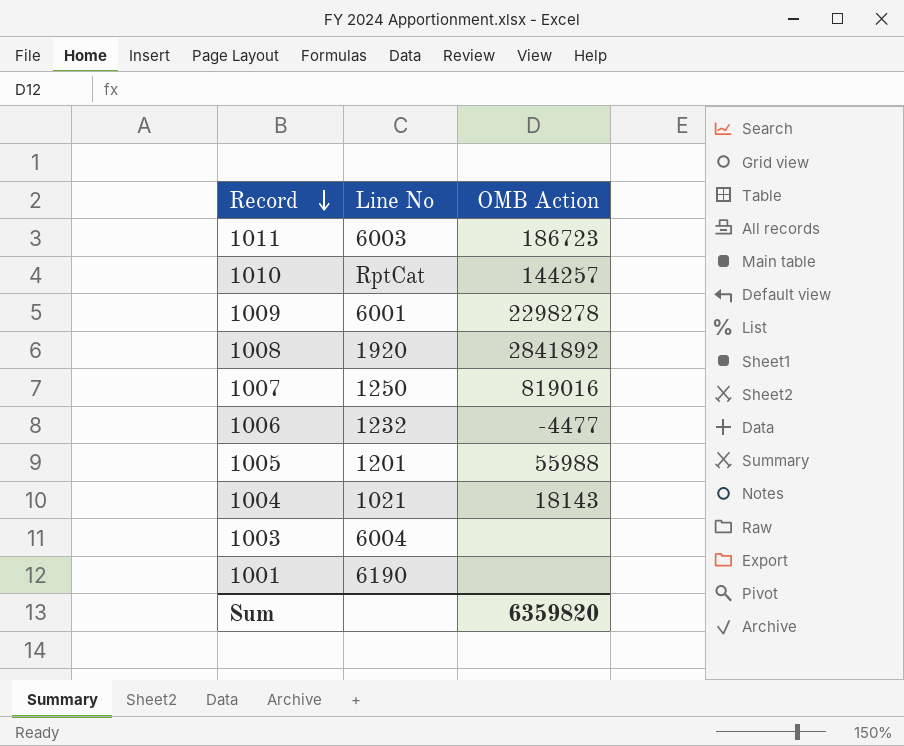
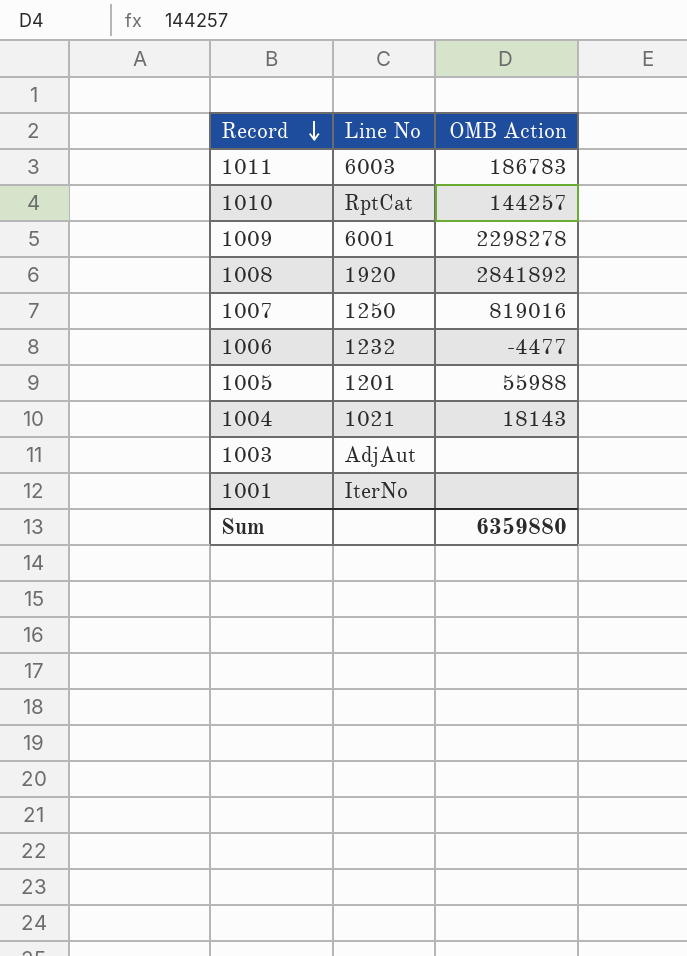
1011 | OMB Action: 186723 -> 186783
1003 | Line No: 6004 -> AdjAut
1001 | Line No: 6190 -> IterNo
Sum | OMB Action: 6359820 -> 6359880

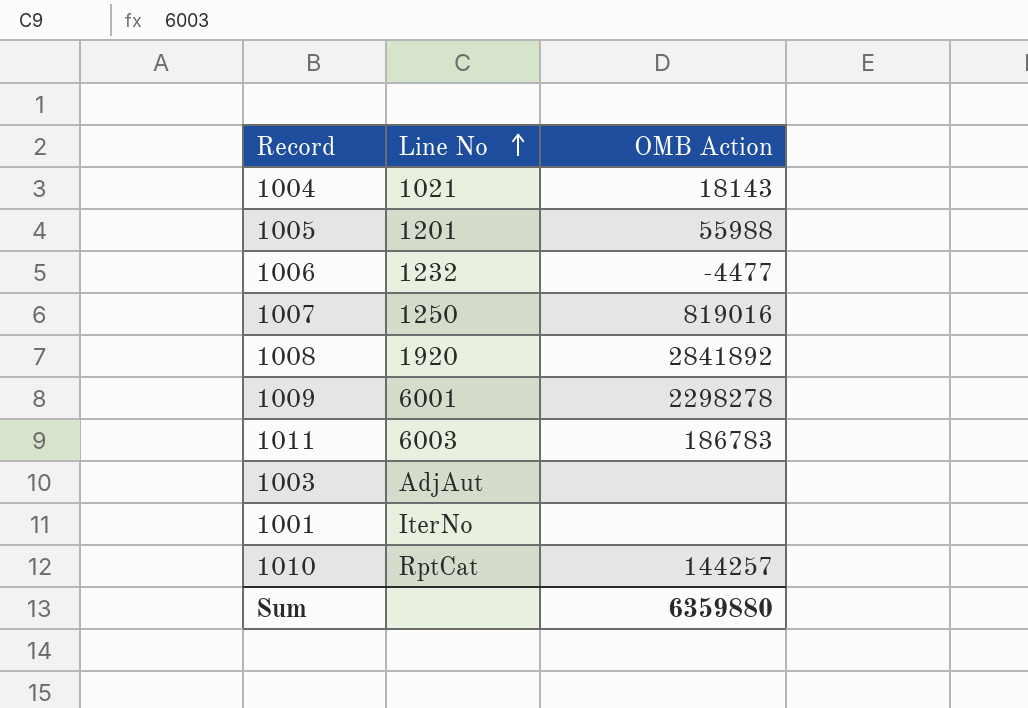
row order: Record descending -> Line No ascending

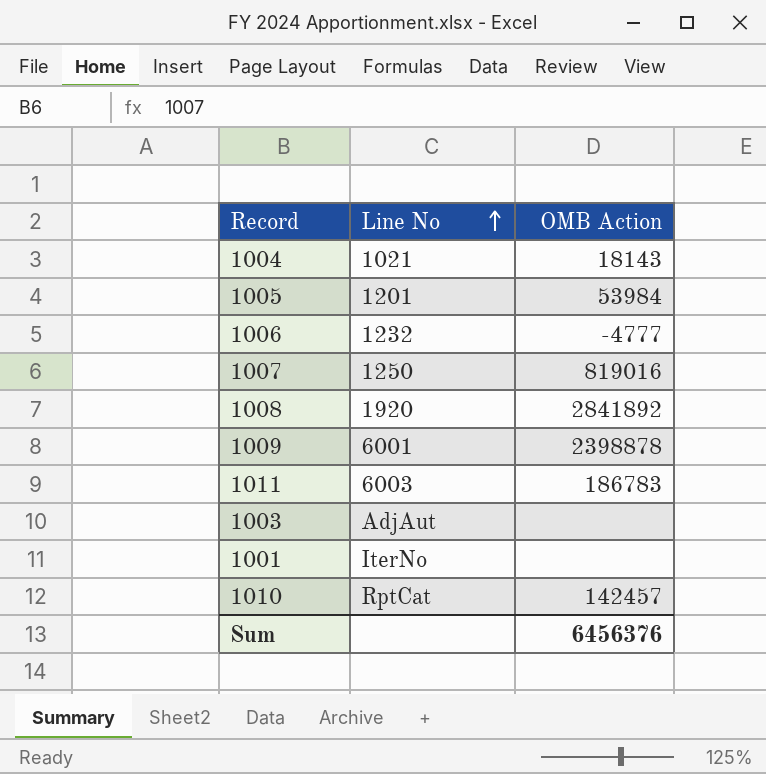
1005 | OMB Action: 55988 -> 53984
1006 | OMB Action: -4477 -> -4777
1009 | OMB Action: 2298278 -> 2398878
1010 | OMB Action: 144257 -> 142457
Sum | OMB Action: 6359880 -> 6456376

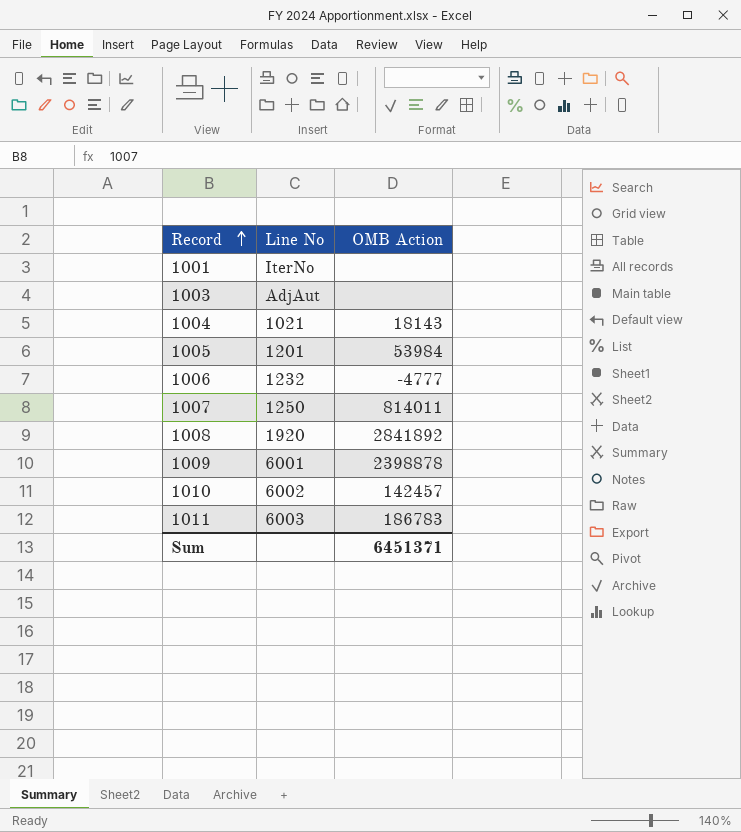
row order: Line No ascending -> Record ascending
1007 | OMB Action: 819016 -> 814011
1010 | Line No: RptCat -> 6002
Sum | OMB Action: 6456376 -> 6451371

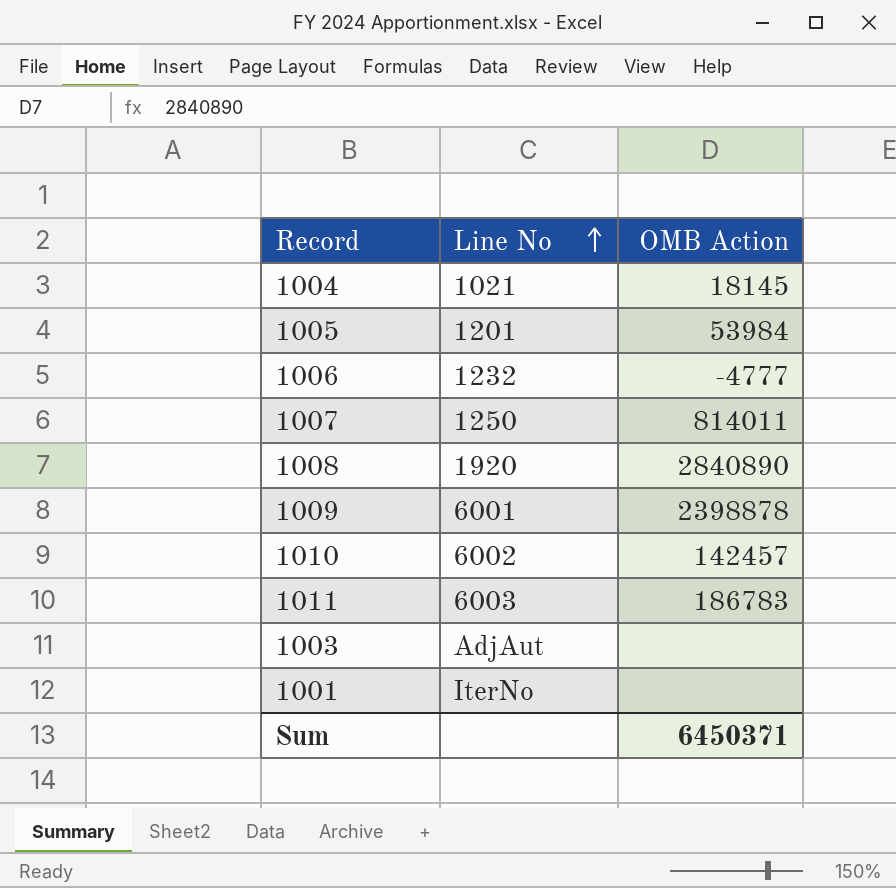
row order: Record ascending -> Line No ascending
1004 | OMB Action: 18143 -> 18145
1008 | OMB Action: 2841892 -> 2840890
Sum | OMB Action: 6451371 -> 6450371

